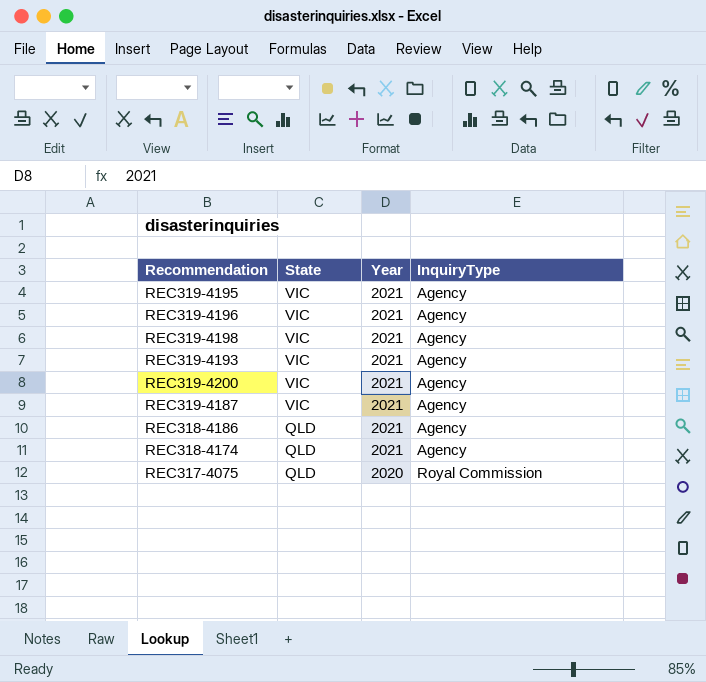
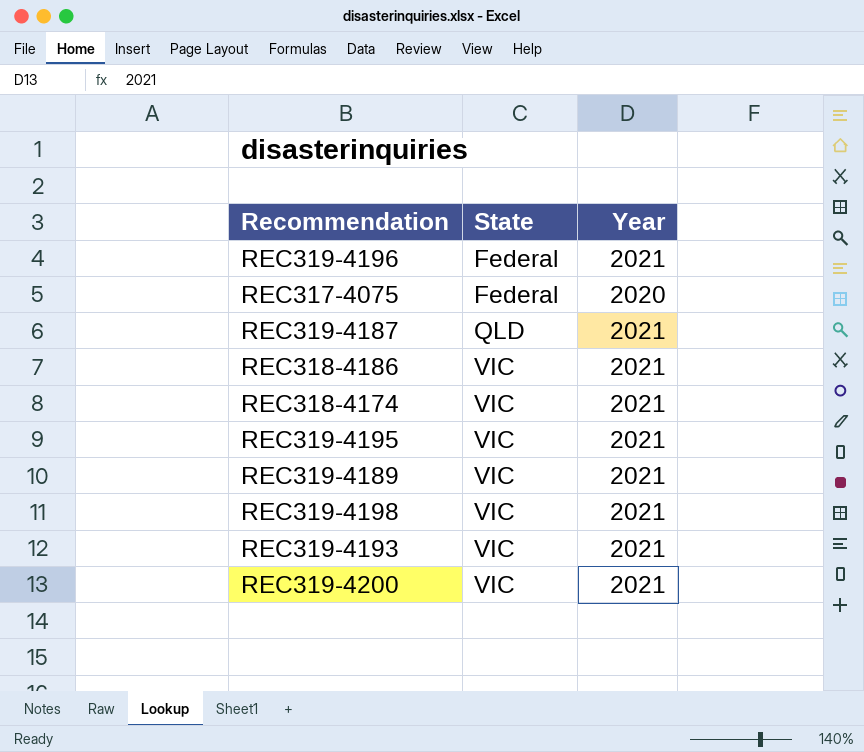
row order: State descending -> State ascending
column InquiryType | position: 4 -> none
REC319-4196 | State: VIC -> Federal
REC317-4075 | State: QLD -> Federal
REC319-4187 | State: VIC -> QLD
REC318-4186 | State: QLD -> VIC
REC318-4174 | State: QLD -> VIC
row REC319-4189: none -> VIC | 2021

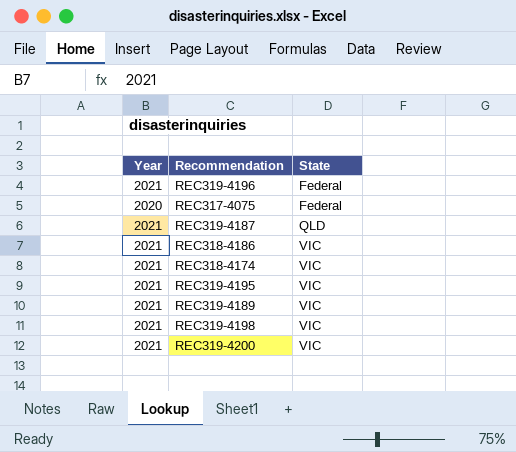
column Year | position: 3 -> 1
row REC319-4193: VIC | 2021 -> none

